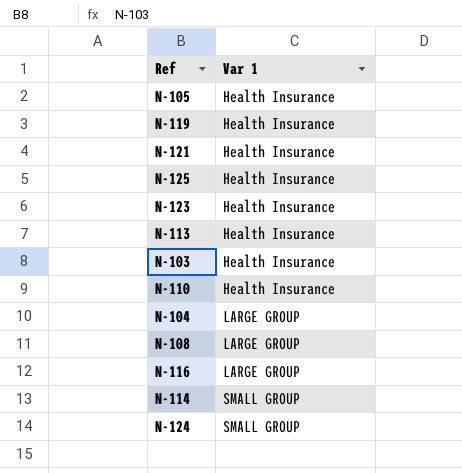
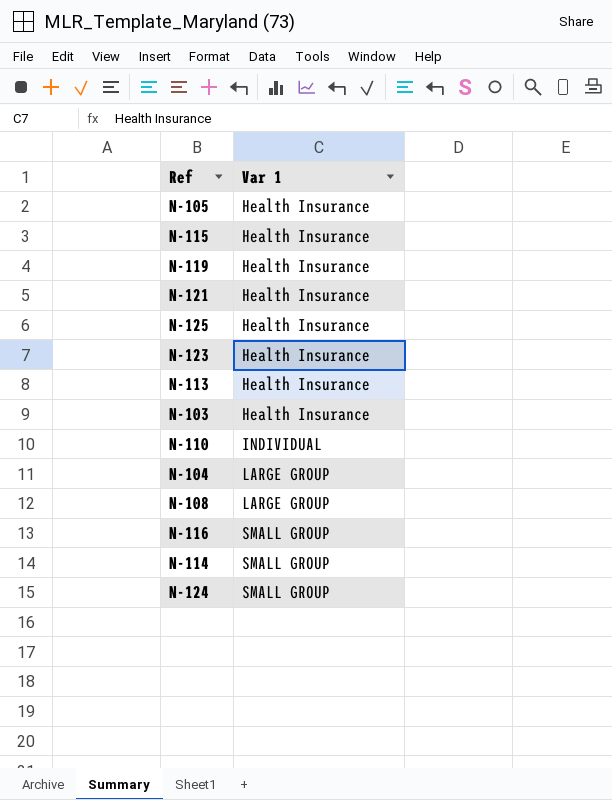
row N-115: none -> Health Insurance
N-110 | Var 1: Health Insurance -> INDIVIDUAL
N-116 | Var 1: LARGE GROUP -> SMALL GROUP

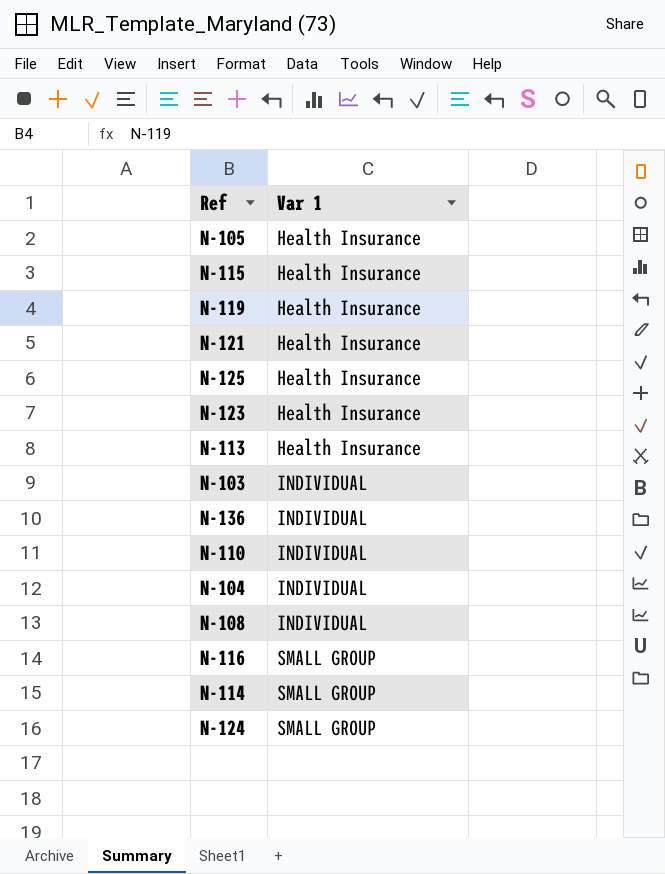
N-103 | Var 1: Health Insurance -> INDIVIDUAL
row N-136: none -> INDIVIDUAL
N-104 | Var 1: LARGE GROUP -> INDIVIDUAL
N-108 | Var 1: LARGE GROUP -> INDIVIDUAL

